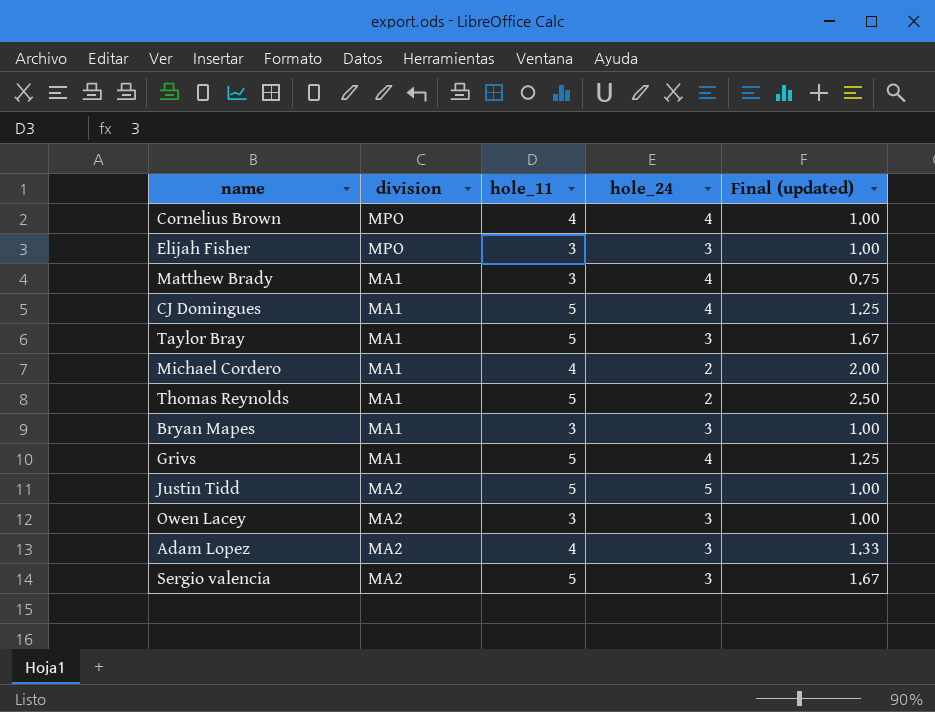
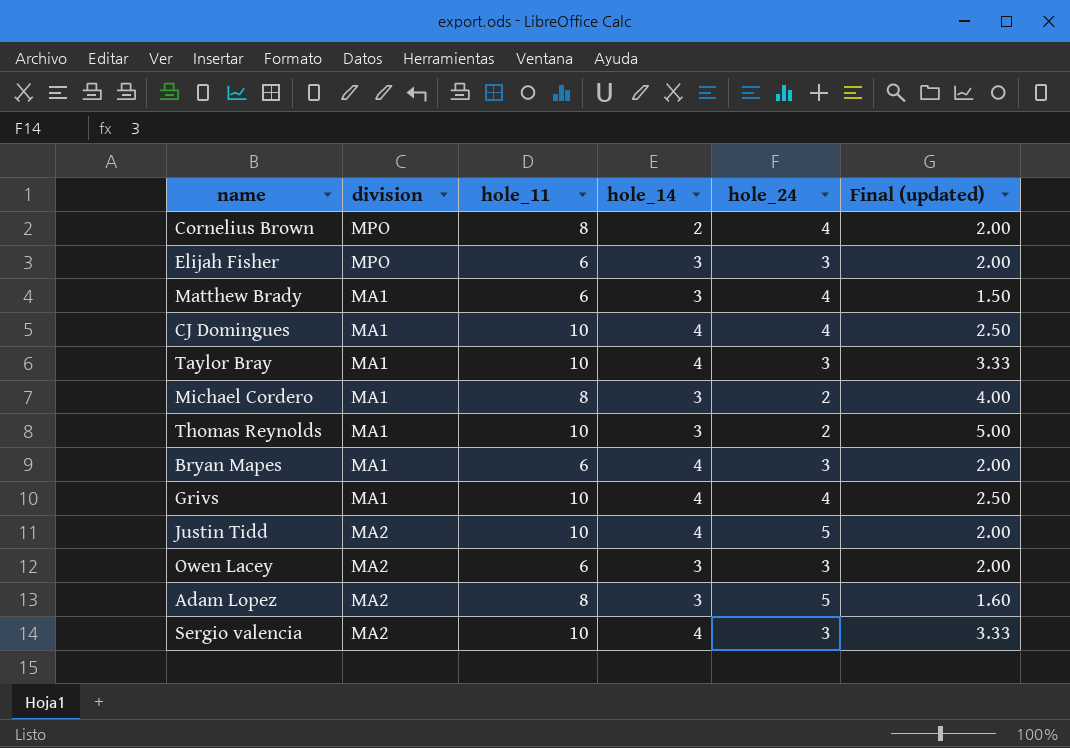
column hole_14 | position: none -> 4
Cornelius Brown | hole_11: 4 -> 8
Cornelius Brown | Final (updated): 1.00 -> 2.00
Elijah Fisher | hole_11: 3 -> 6
Elijah Fisher | Final (updated): 1.00 -> 2.00
Matthew Brady | hole_11: 3 -> 6
Matthew Brady | Final (updated): 0.75 -> 1.50
CJ Domingues | hole_11: 5 -> 10
CJ Domingues | Final (updated): 1.25 -> 2.50
Taylor Bray | hole_11: 5 -> 10
Taylor Bray | Final (updated): 1.67 -> 3.33
Michael Cordero | hole_11: 4 -> 8
Michael Cordero | Final (updated): 2.00 -> 4.00
Thomas Reynolds | hole_11: 5 -> 10
Thomas Reynolds | Final (updated): 2.50 -> 5.00
Bryan Mapes | hole_11: 3 -> 6
Bryan Mapes | Final (updated): 1.00 -> 2.00
Grivs | hole_11: 5 -> 10
Grivs | Final (updated): 1.25 -> 2.50
Justin Tidd | hole_11: 5 -> 10
Justin Tidd | Final (updated): 1.00 -> 2.00
Owen Lacey | hole_11: 3 -> 6
Owen Lacey | Final (updated): 1.00 -> 2.00
Adam Lopez | hole_11: 4 -> 8
Adam Lopez | hole_24: 3 -> 5
Adam Lopez | Final (updated): 1.33 -> 1.60
Sergio valencia | hole_11: 5 -> 10
Sergio valencia | Final (updated): 1.67 -> 3.33

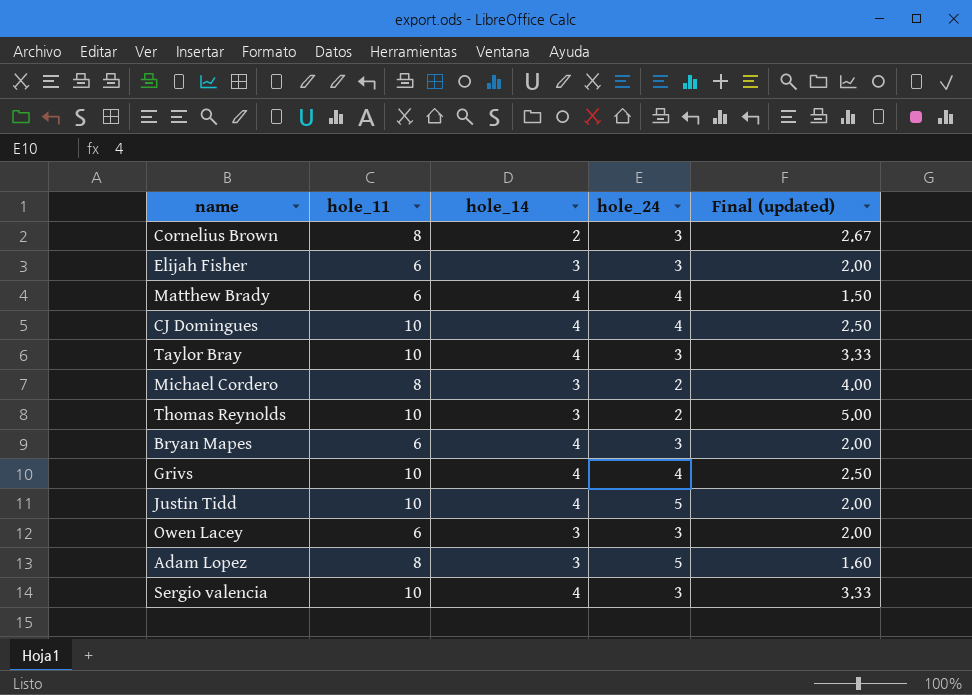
column division | position: 2 -> none
Cornelius Brown | hole_24: 4 -> 3
Cornelius Brown | Final (updated): 2.00 -> 2.67
Matthew Brady | hole_14: 3 -> 4

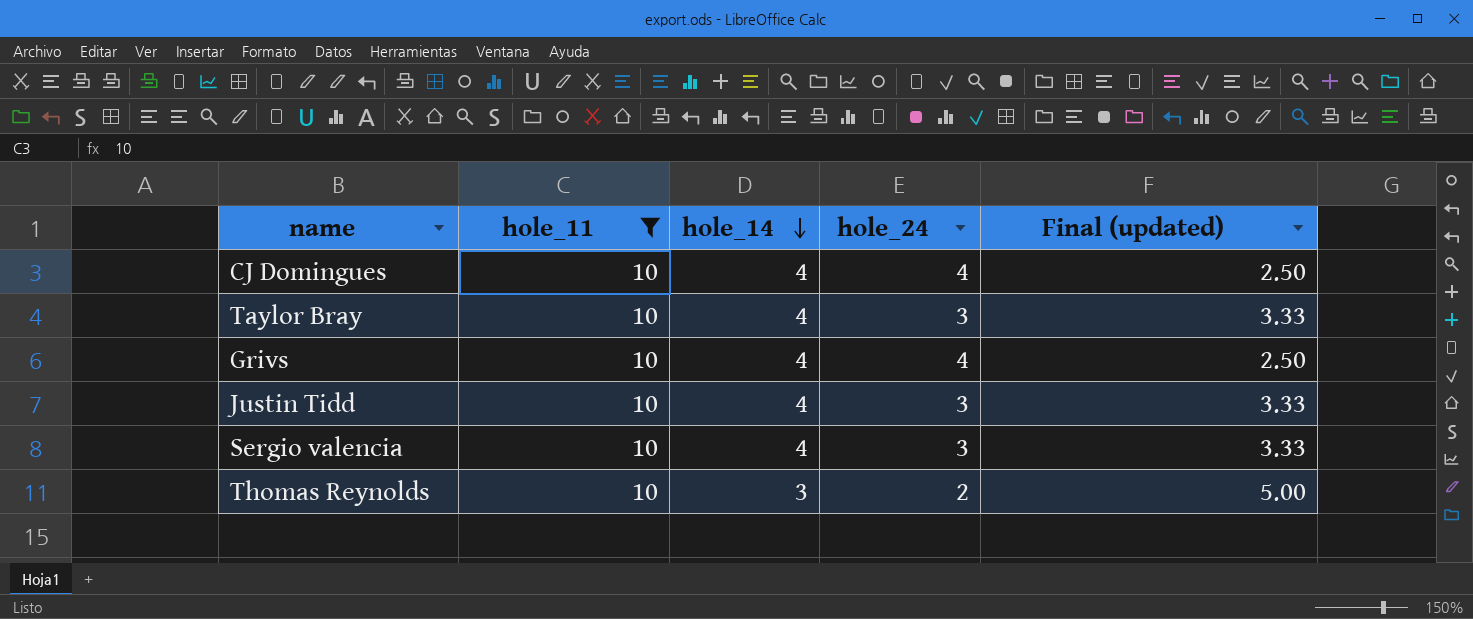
filter: none -> hole_11 = 10
row order: none -> hole_14 descending
Justin Tidd | hole_24: 5 -> 3
Justin Tidd | Final (updated): 2.00 -> 3.33

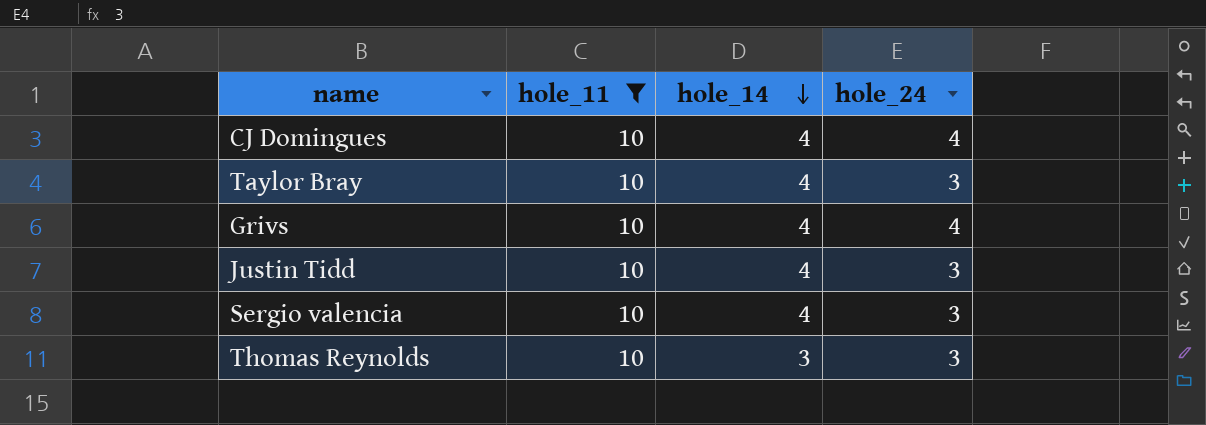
column Final (updated) | formula: [hole_11] / [hole_24] -> none
Thomas Reynolds | hole_24: 2 -> 3

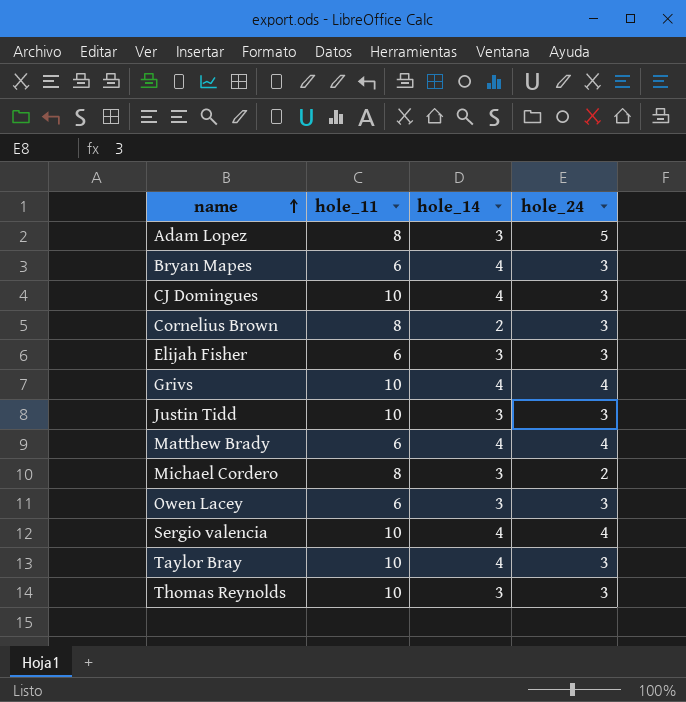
filter: hole_11 = 10 -> none
row order: hole_14 descending -> name ascending
CJ Domingues | hole_24: 4 -> 3
Justin Tidd | hole_14: 4 -> 3
Sergio valencia | hole_24: 3 -> 4

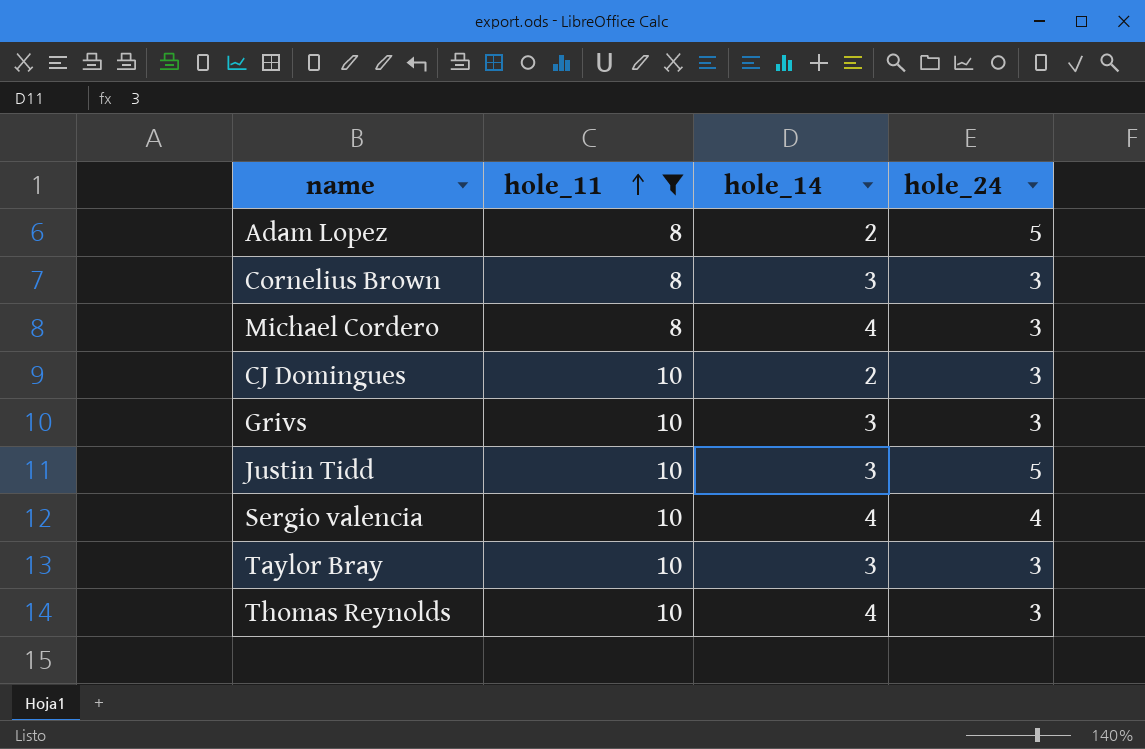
filter: none -> hole_11 != 6
row order: name ascending -> hole_11 ascending
Adam Lopez | hole_14: 3 -> 2
Cornelius Brown | hole_14: 2 -> 3
Michael Cordero | hole_14: 3 -> 4
Michael Cordero | hole_24: 2 -> 3
CJ Domingues | hole_14: 4 -> 2
Grivs | hole_14: 4 -> 3
Grivs | hole_24: 4 -> 3
Justin Tidd | hole_24: 3 -> 5
Taylor Bray | hole_14: 4 -> 3
Thomas Reynolds | hole_14: 3 -> 4

